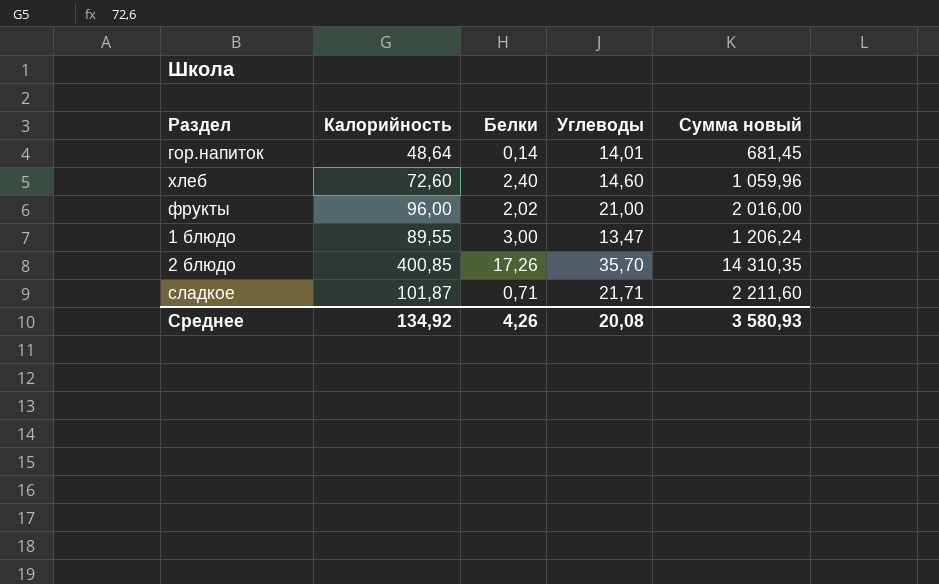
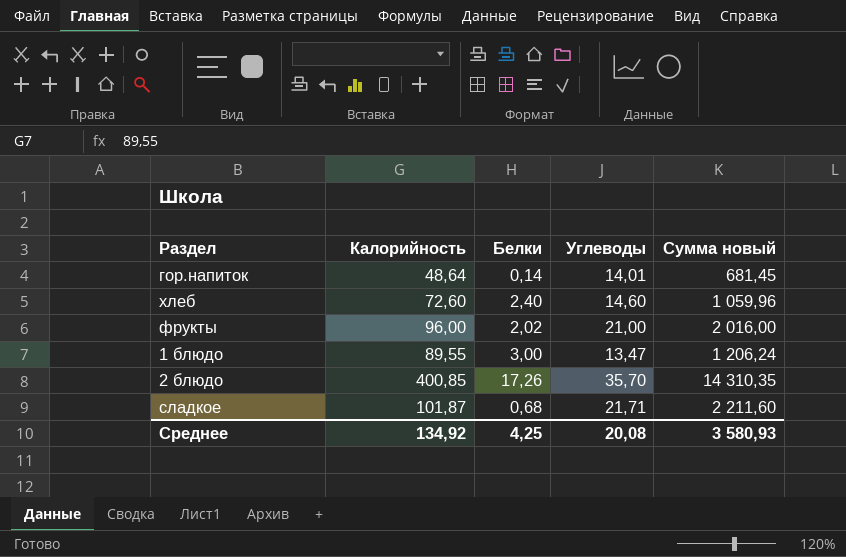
сладкое | Белки: 0,71 -> 0,68
Среднее | Белки: 4,26 -> 4,25

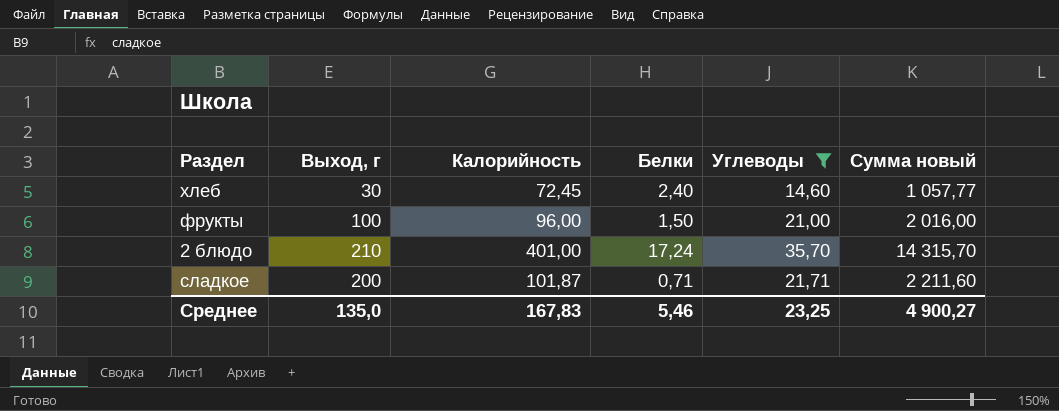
filter: none -> Углеводы >= 14,60
column Выход, г | position: none -> 2
хлеб | Калорийность: 72,60 -> 72,45
хлеб | Сумма новый: 1 059,96 -> 1 057,77
фрукты | Белки: 2,02 -> 1,50
2 блюдо | Калорийность: 400,85 -> 401,00
2 блюдо | Белки: 17,26 -> 17,24
2 блюдо | Сумма новый: 14 310,35 -> 14 315,70
сладкое | Белки: 0,68 -> 0,71
Среднее | Калорийность: 134,92 -> 167,83
Среднее | Белки: 4,25 -> 5,46
Среднее | Углеводы: 20,08 -> 23,25
Среднее | Сумма новый: 3 580,93 -> 4 900,27

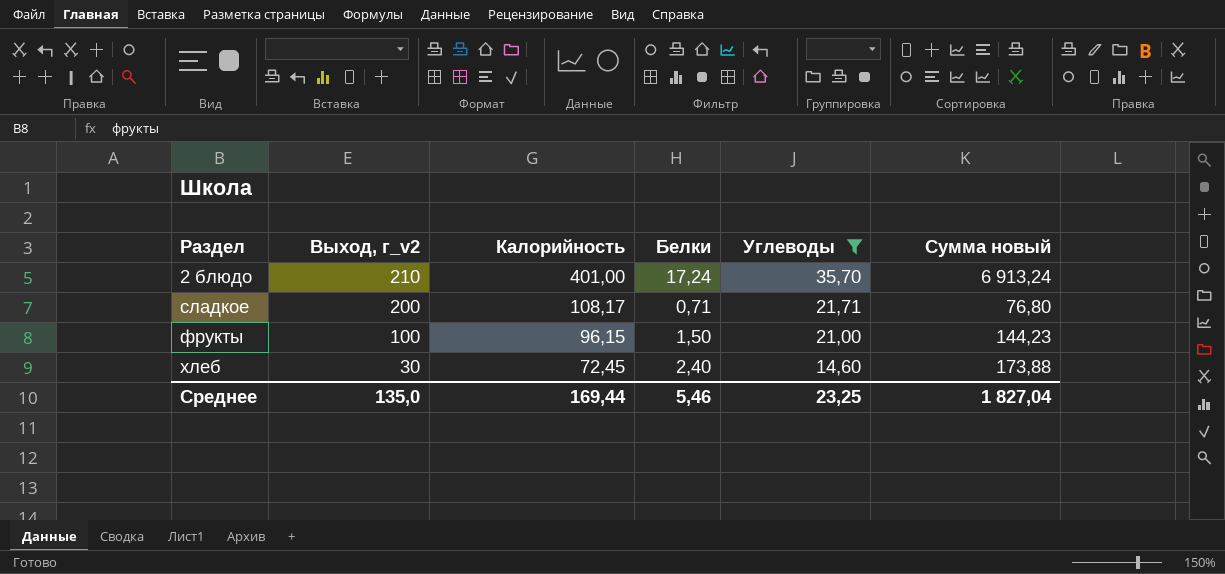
row order: none -> Раздел ascending
column name: Выход, г -> Выход, г_v2
column Сумма новый | formula: [Калорийность] * [Углеводы] -> [Калорийность] * [Белки]
сладкое | Калорийность: 101,87 -> 108,17
фрукты | Калорийность: 96,00 -> 96,15
Среднее | Калорийность: 167,83 -> 169,44
Среднее | Сумма новый: 4 900,27 -> 1 827,04

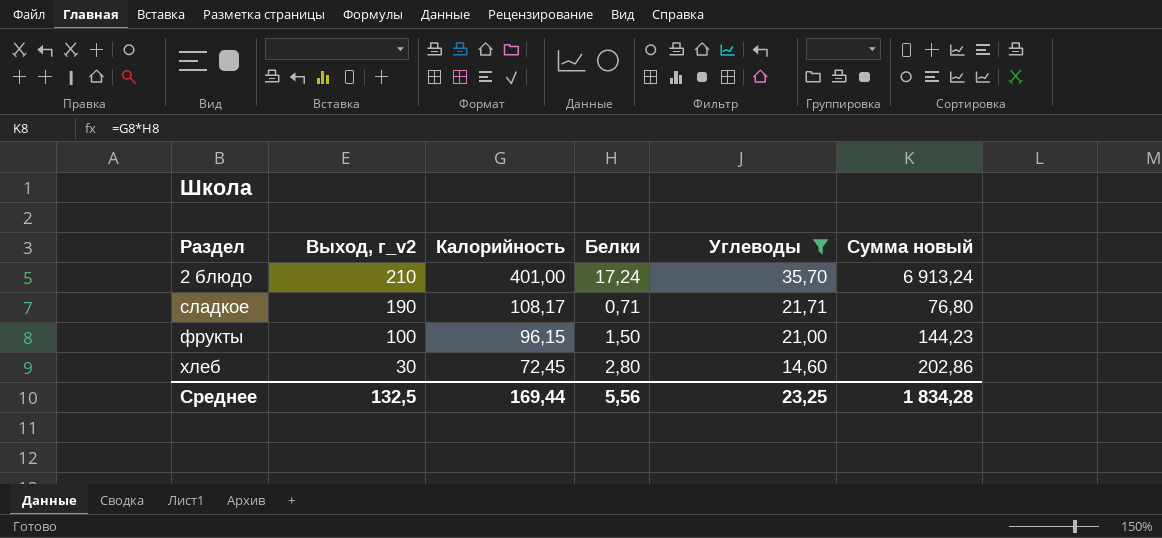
сладкое | Выход, г_v2: 200 -> 190
хлеб | Белки: 2,40 -> 2,80
хлеб | Сумма новый: 173,88 -> 202,86
Среднее | Выход, г_v2: 135,0 -> 132,5
Среднее | Белки: 5,46 -> 5,56
Среднее | Сумма новый: 1 827,04 -> 1 834,28

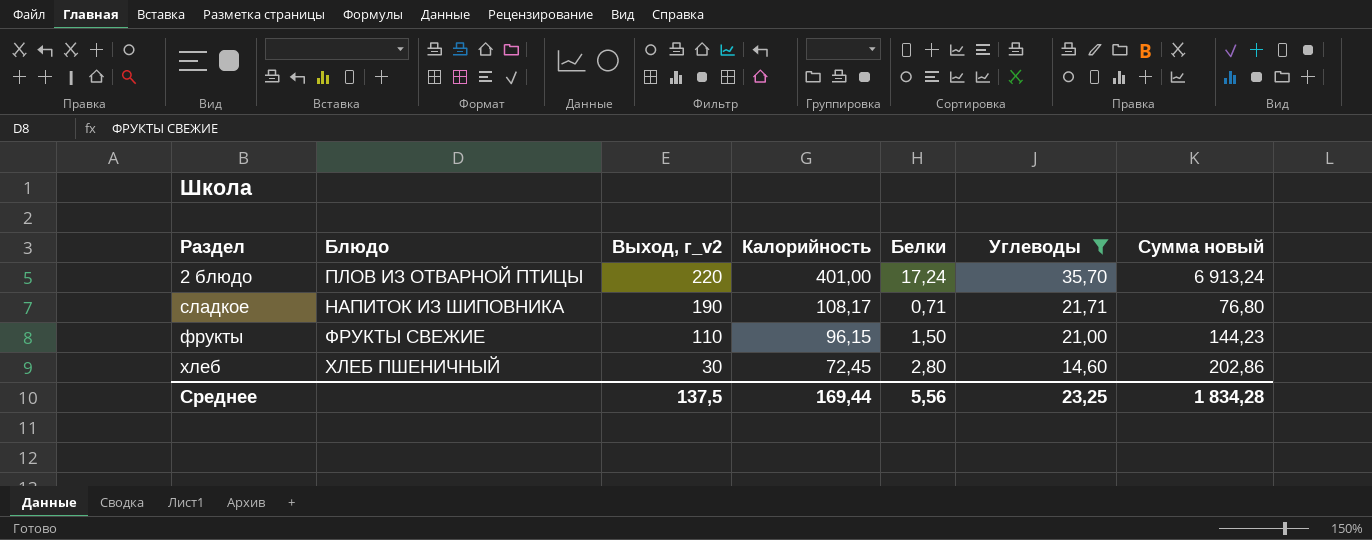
column Блюдо | position: none -> 2
2 блюдо | Выход, г_v2: 210 -> 220
фрукты | Выход, г_v2: 100 -> 110
Среднее | Выход, г_v2: 132,5 -> 137,5

